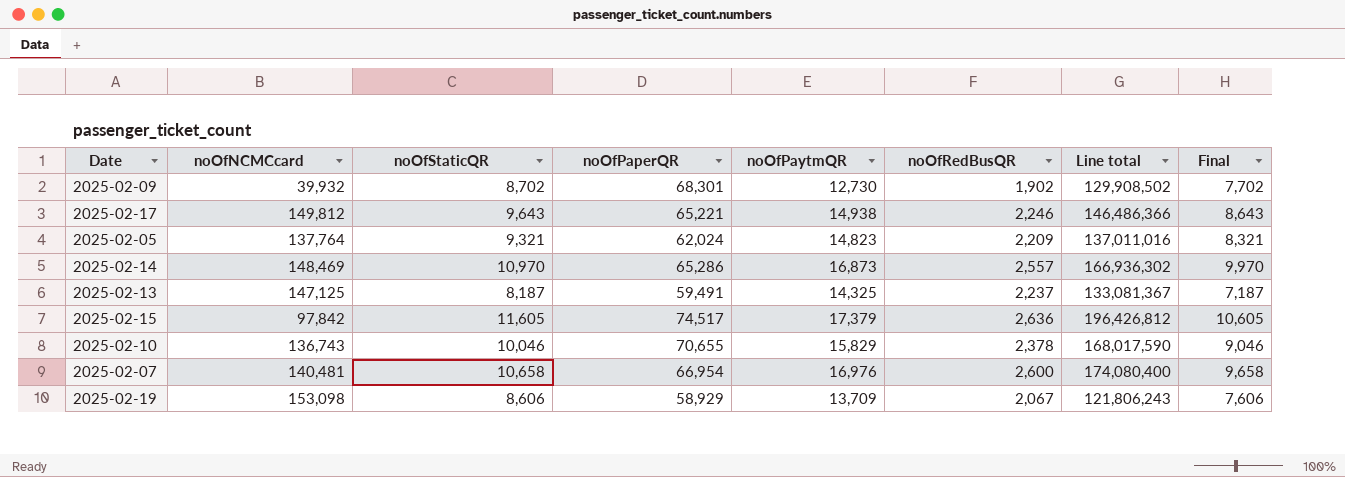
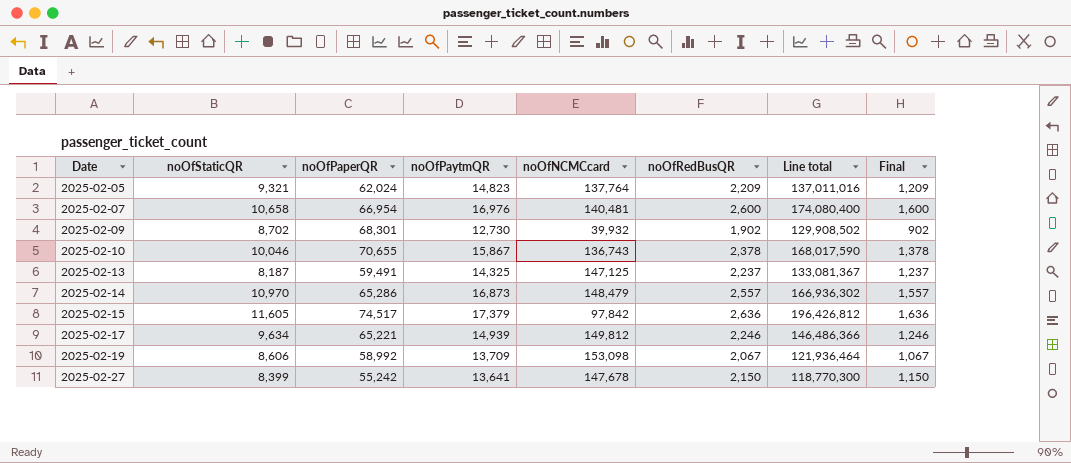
row order: none -> Date ascending
column noOfNCMCcard | position: 2 -> 5
column Final | formula: [noOfStaticQR] - 1000 -> [noOfRedBusQR] - 1000
2025-02-10 | noOfPaytmQR: 15,829 -> 15,867
2025-02-14 | noOfNCMCcard: 148,469 -> 148,479
2025-02-17 | noOfStaticQR: 9,643 -> 9,634
2025-02-17 | noOfPaytmQR: 14,938 -> 14,939
2025-02-19 | noOfPaperQR: 58,929 -> 58,992
2025-02-19 | Line total: 121,806,243 -> 121,936,464
row 2025-02-27: none -> 8,399 | 55,242 | 13,641 | 147,678 | 2,150 | 118,770,300 | 1,150

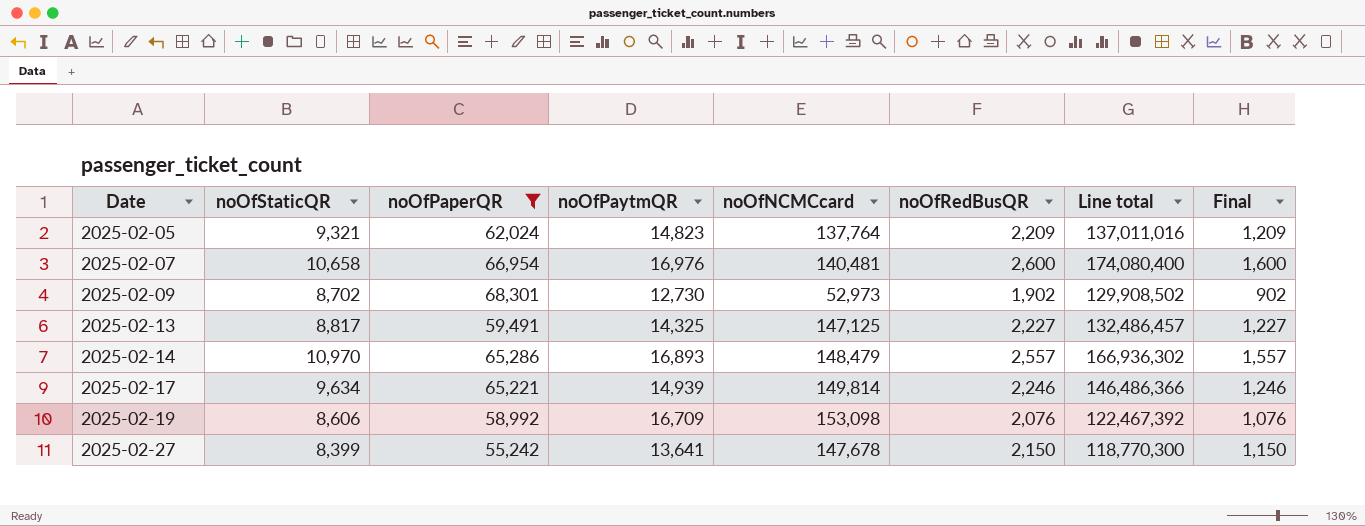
filter: none -> noOfPaperQR <= 68,301
2025-02-09 | noOfNCMCcard: 39,932 -> 52,973
2025-02-13 | noOfStaticQR: 8,187 -> 8,817
2025-02-13 | noOfRedBusQR: 2,237 -> 2,227
2025-02-13 | Line total: 133,081,367 -> 132,486,457
2025-02-13 | Final: 1,237 -> 1,227
2025-02-14 | noOfPaytmQR: 16,873 -> 16,893
2025-02-17 | noOfNCMCcard: 149,812 -> 149,814
2025-02-19 | noOfPaytmQR: 13,709 -> 16,709
2025-02-19 | noOfRedBusQR: 2,067 -> 2,076
2025-02-19 | Line total: 121,936,464 -> 122,467,392
2025-02-19 | Final: 1,067 -> 1,076

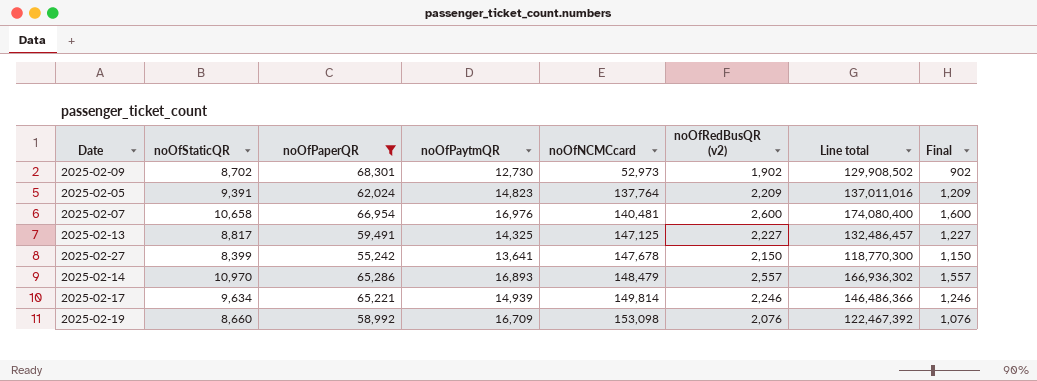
row order: Date ascending -> noOfNCMCcard ascending
column name: noOfRedBusQR -> noOfRedBusQR (v2)
2025-02-05 | noOfStaticQR: 9,321 -> 9,391
2025-02-19 | noOfStaticQR: 8,606 -> 8,660

